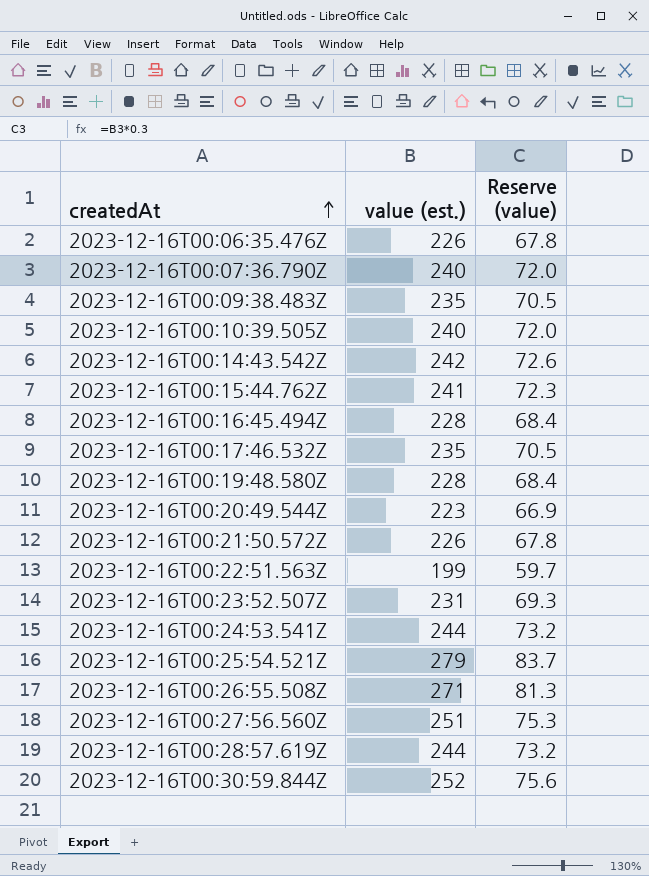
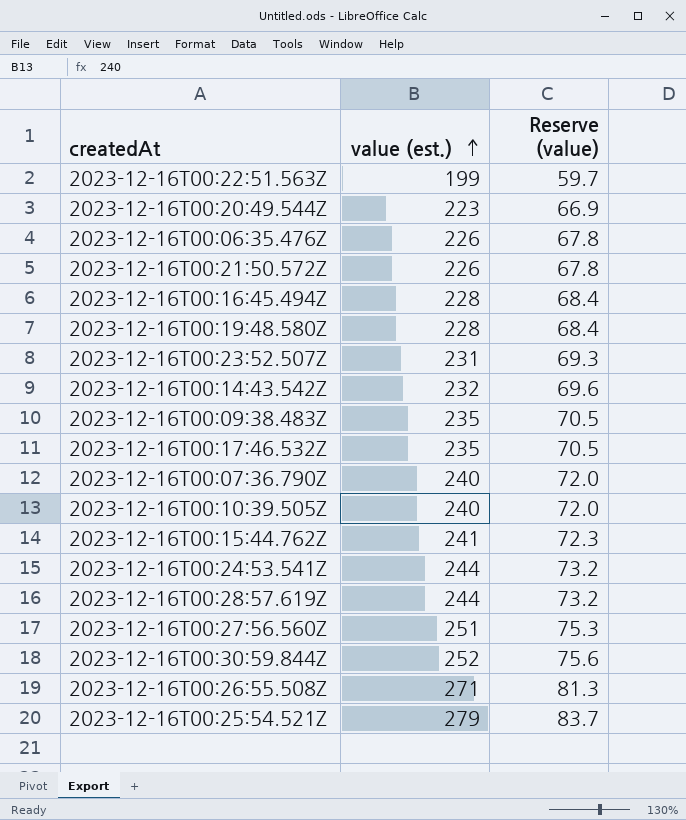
row order: createdAt ascending -> value (est.) ascending
2023-12-16T00:14:43.542Z | value (est.): 242 -> 232
2023-12-16T00:14:43.542Z | Reserve (value): 72.6 -> 69.6

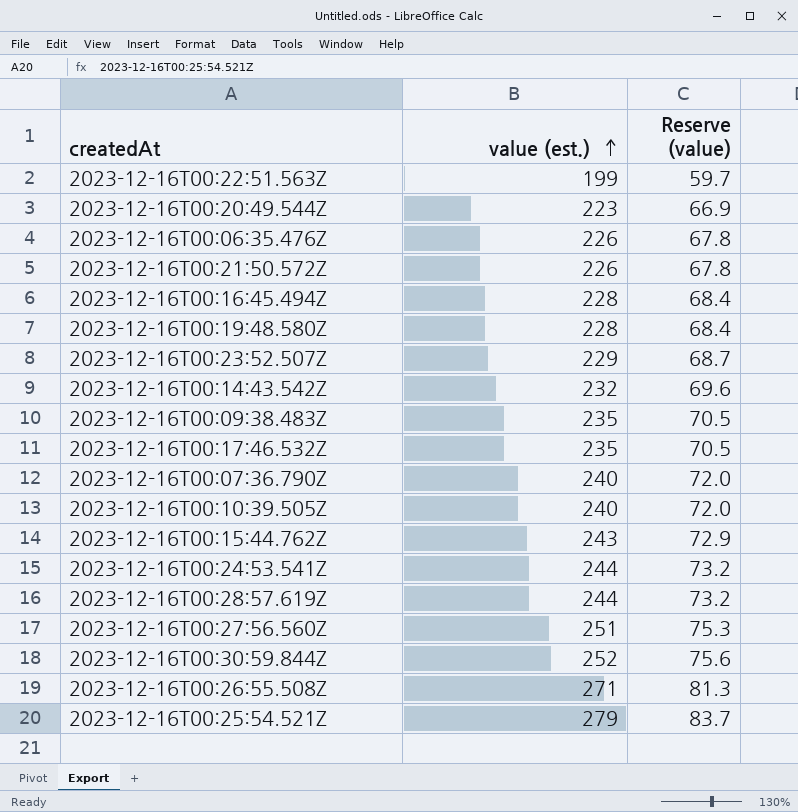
2023-12-16T00:23:52.507Z | value (est.): 231 -> 229
2023-12-16T00:23:52.507Z | Reserve (value): 69.3 -> 68.7
2023-12-16T00:15:44.762Z | value (est.): 241 -> 243
2023-12-16T00:15:44.762Z | Reserve (value): 72.3 -> 72.9

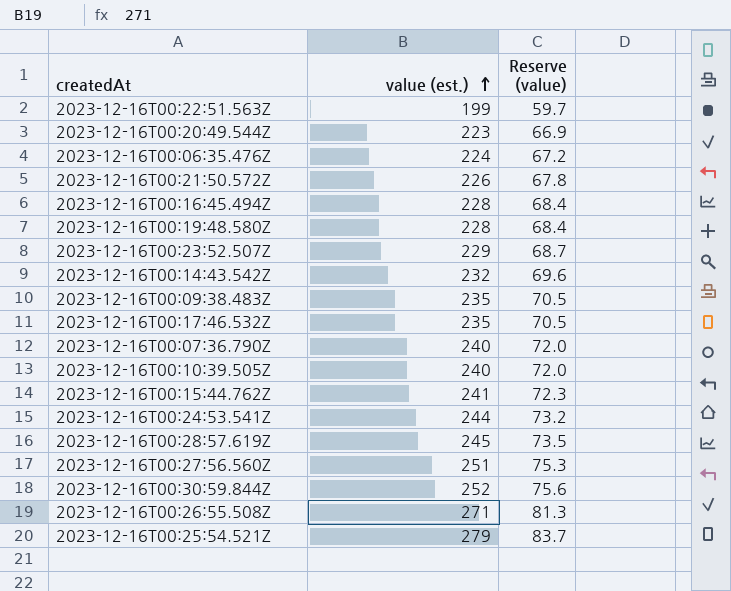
2023-12-16T00:06:35.476Z | value (est.): 226 -> 224
2023-12-16T00:06:35.476Z | Reserve (value): 67.8 -> 67.2
2023-12-16T00:15:44.762Z | value (est.): 243 -> 241
2023-12-16T00:15:44.762Z | Reserve (value): 72.9 -> 72.3
2023-12-16T00:28:57.619Z | value (est.): 244 -> 245
2023-12-16T00:28:57.619Z | Reserve (value): 73.2 -> 73.5

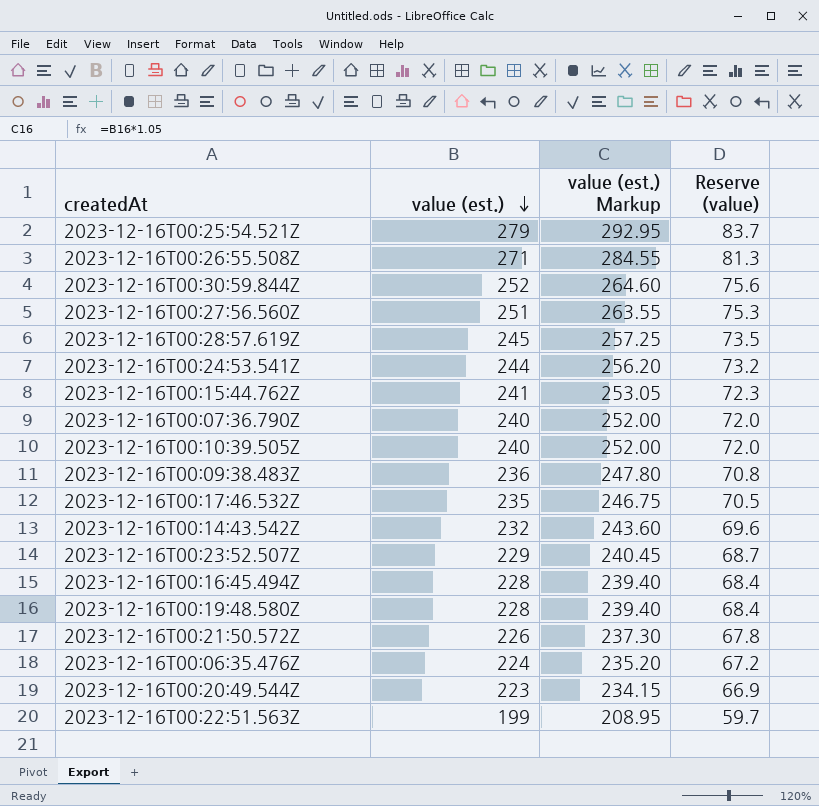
row order: value (est.) ascending -> value (est.) descending
column value (est.) Markup | formula: none -> [value (est.)] * 1.05
2023-12-16T00:09:38.483Z | value (est.): 235 -> 236
2023-12-16T00:09:38.483Z | Reserve (value): 70.5 -> 70.8

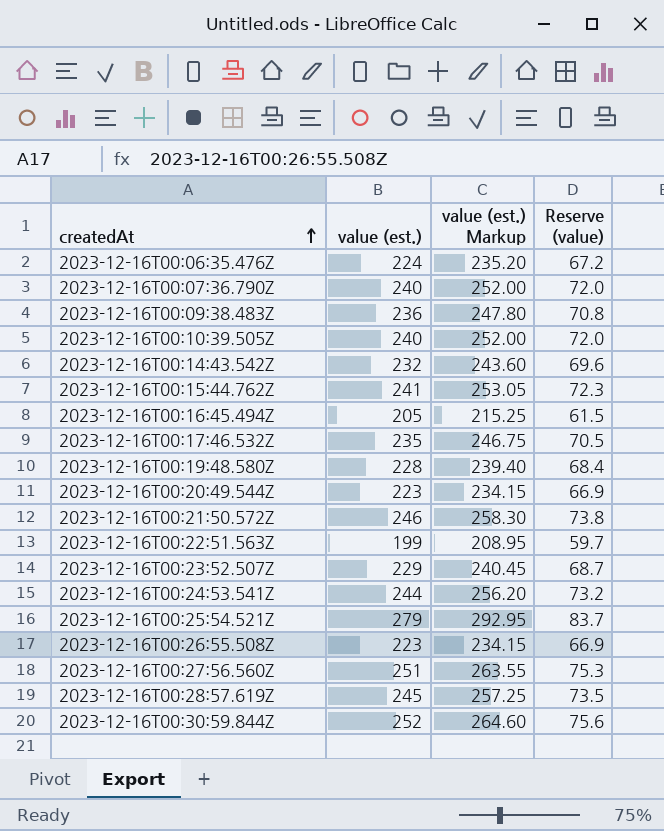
row order: value (est.) descending -> createdAt ascending
2023-12-16T00:16:45.494Z | value (est.): 228 -> 205
2023-12-16T00:16:45.494Z | value (est.) Markup: 239.40 -> 215.25
2023-12-16T00:16:45.494Z | Reserve (value): 68.4 -> 61.5
2023-12-16T00:21:50.572Z | value (est.): 226 -> 246
2023-12-16T00:21:50.572Z | value (est.) Markup: 237.30 -> 258.30
2023-12-16T00:21:50.572Z | Reserve (value): 67.8 -> 73.8
2023-12-16T00:26:55.508Z | value (est.): 271 -> 223
2023-12-16T00:26:55.508Z | value (est.) Markup: 284.55 -> 234.15
2023-12-16T00:26:55.508Z | Reserve (value): 81.3 -> 66.9

